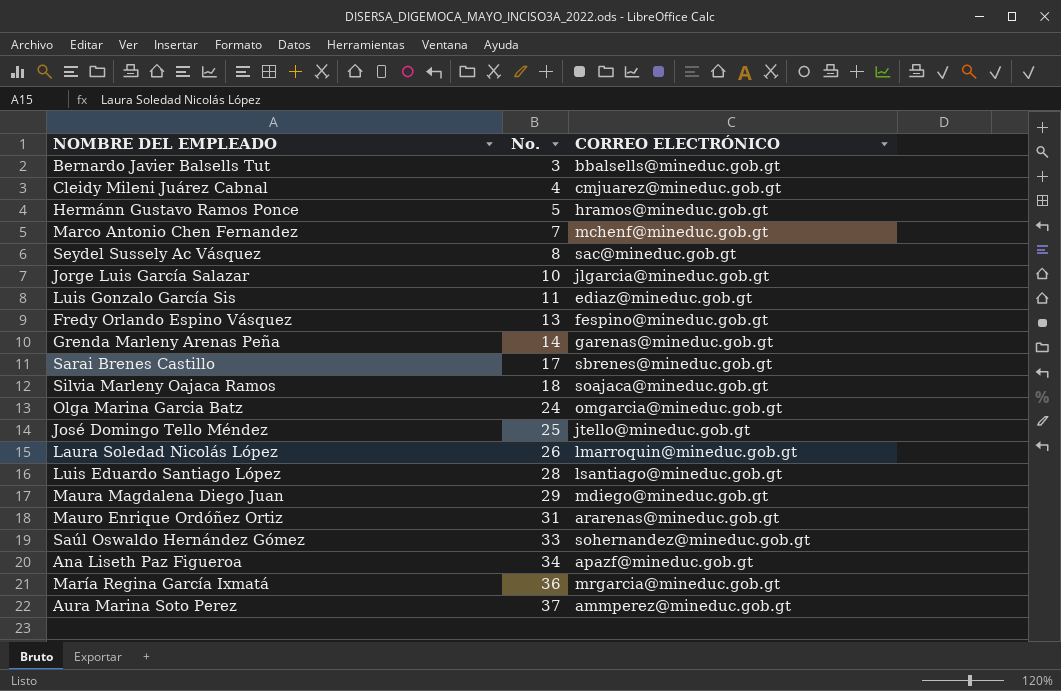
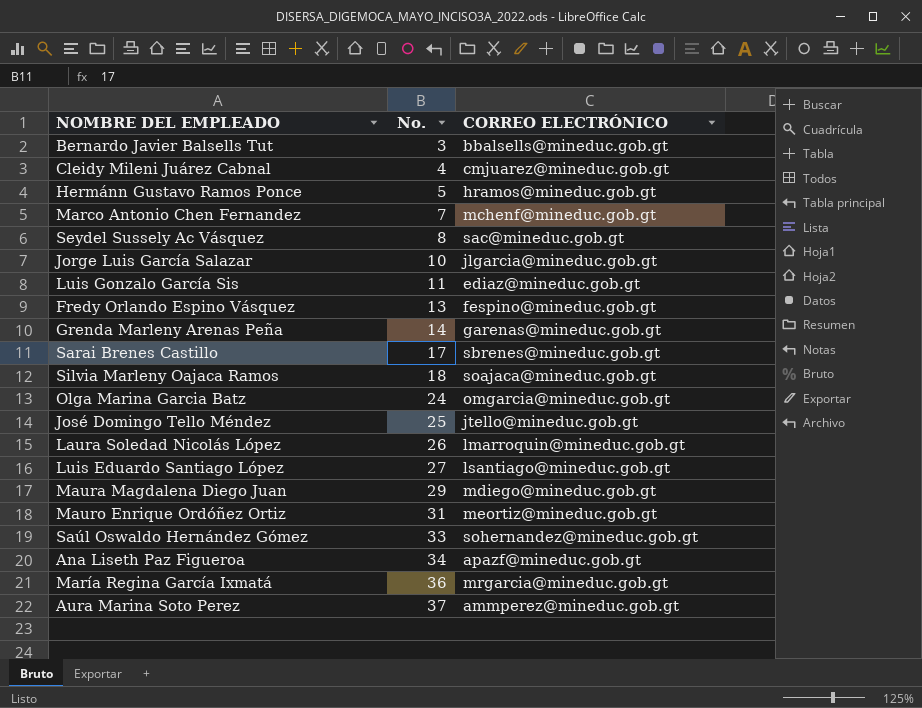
Luis Eduardo Santiago López | No.: 28 -> 27
Mauro Enrique Ordóñez Ortiz | CORREO ELECTRÓNICO: ararenas@mineduc.gob.gt -> meortiz@mineduc.gob.gt

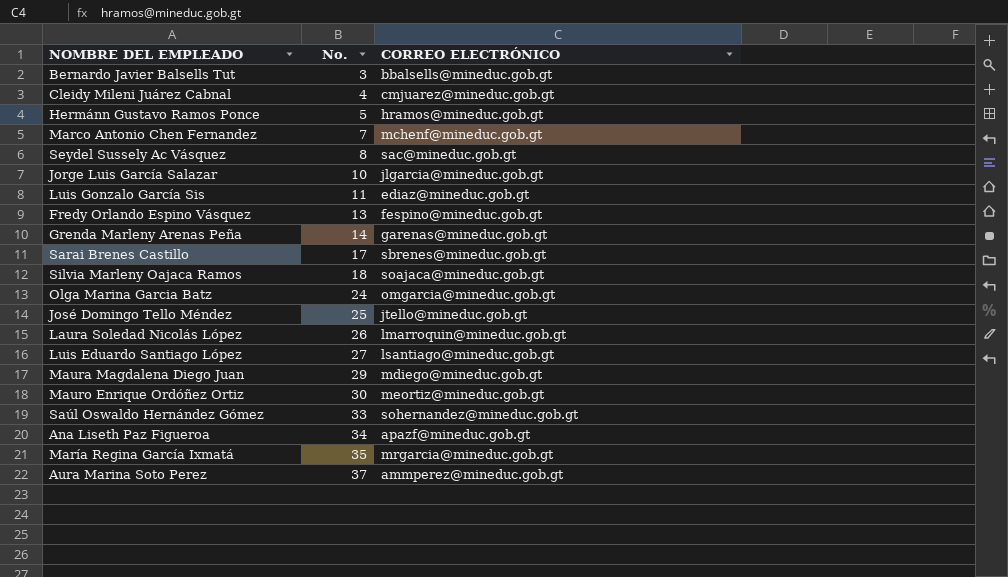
Mauro Enrique Ordóñez Ortiz | No.: 31 -> 30
María Regina García Ixmatá | No.: 36 -> 35

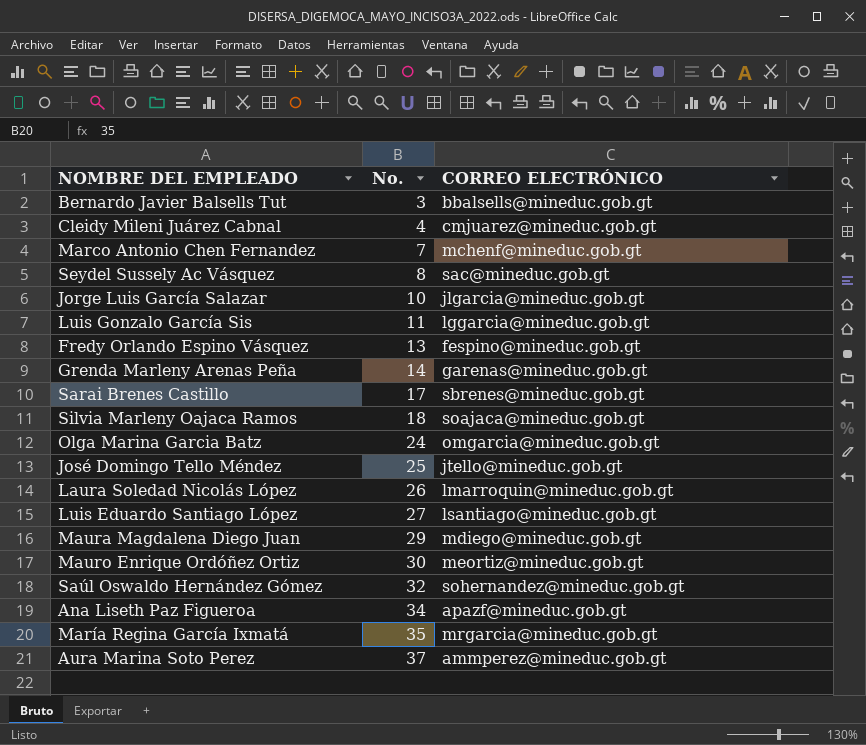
row Hermánn Gustavo Ramos Ponce: 5 | hramos@mineduc.gob.gt -> none
Luis Gonzalo García Sis | CORREO ELECTRÓNICO: ediaz@mineduc.gob.gt -> lggarcia@mineduc.gob.gt
Saúl Oswaldo Hernández Gómez | No.: 33 -> 32

